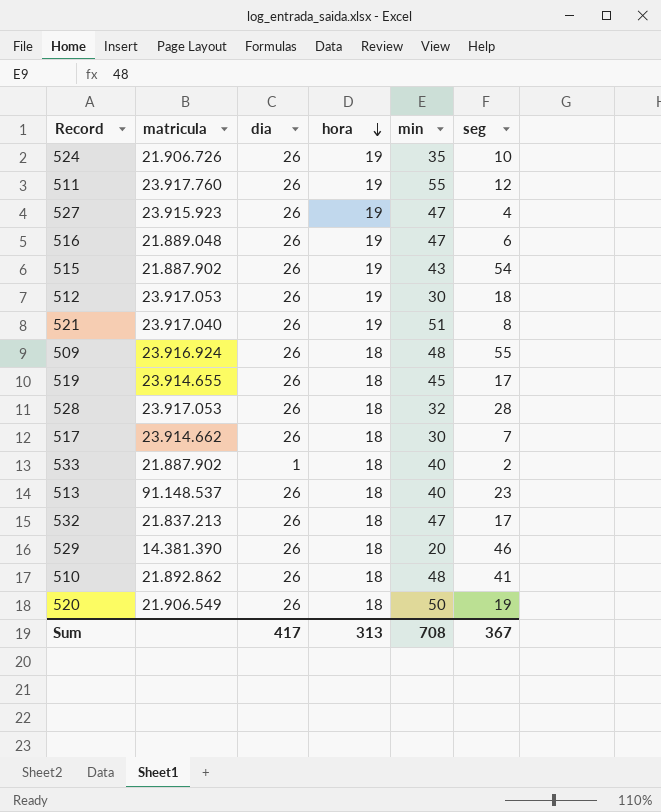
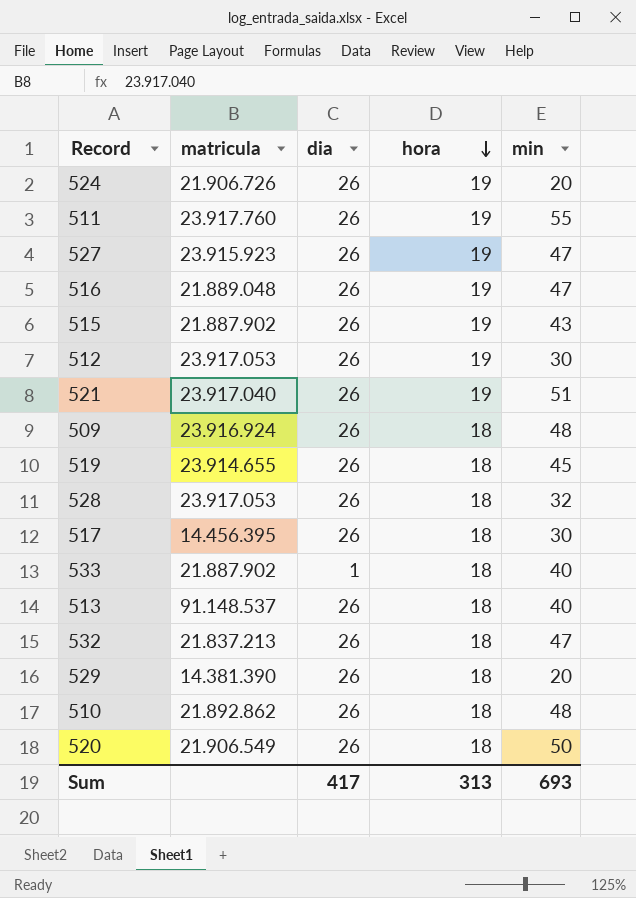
column seg | position: 6 -> none
524 | min: 35 -> 20
517 | matricula: 23.914.662 -> 14.456.395
Sum | min: 708 -> 693

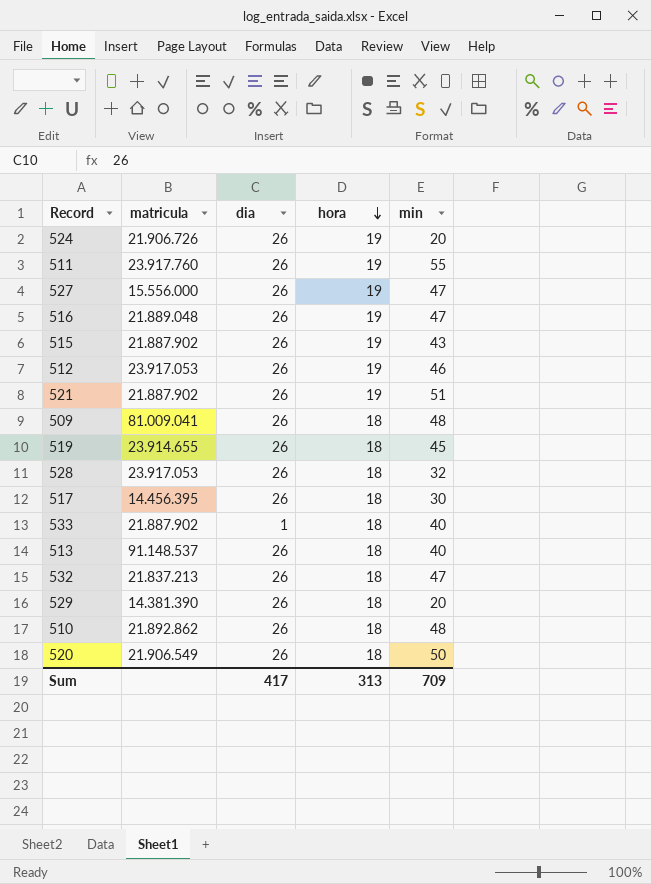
527 | matricula: 23.915.923 -> 15.556.000
512 | min: 30 -> 46
521 | matricula: 23.917.040 -> 21.887.902
509 | matricula: 23.916.924 -> 81.009.041
Sum | min: 693 -> 709

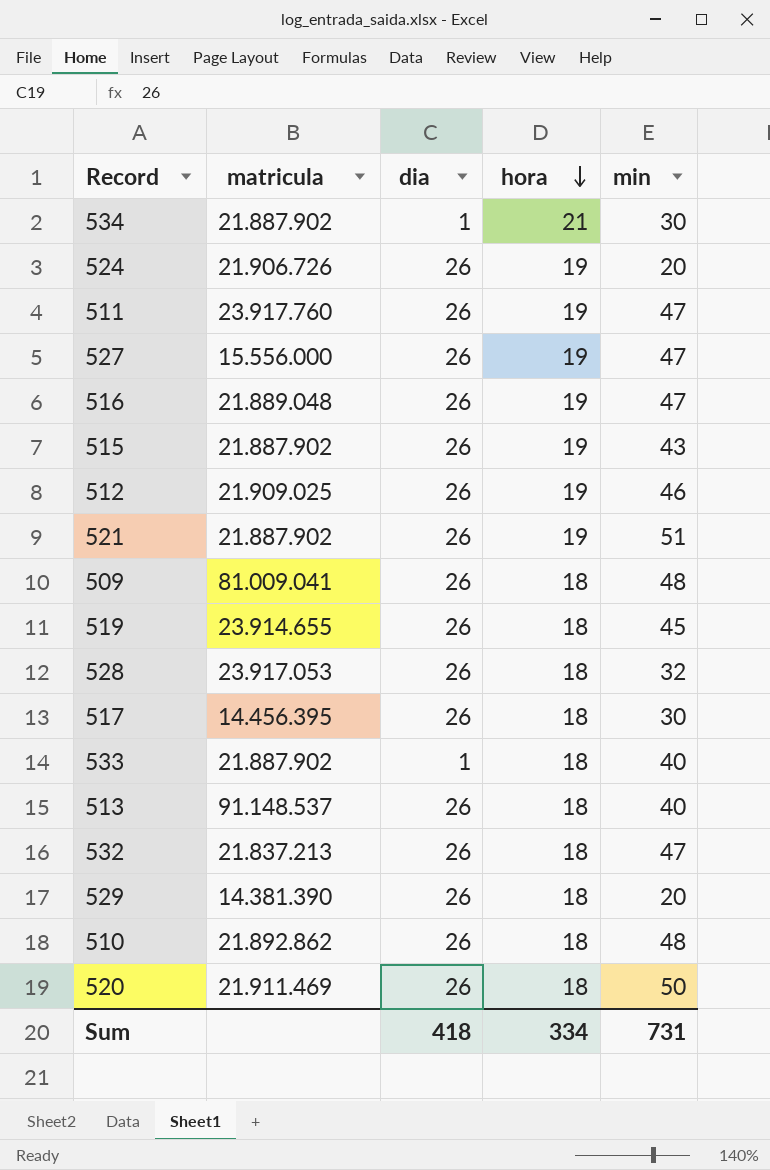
row 534: none -> 21.887.902 | 1 | 21 | 30
511 | min: 55 -> 47
512 | matricula: 23.917.053 -> 21.909.025
520 | matricula: 21.906.549 -> 21.911.469
Sum | dia: 417 -> 418
Sum | hora: 313 -> 334
Sum | min: 709 -> 731

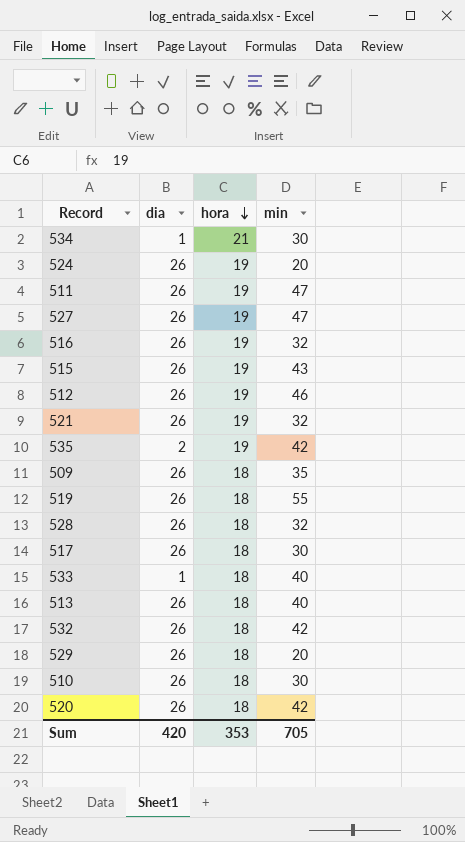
column matricula | position: 2 -> none
516 | min: 47 -> 32
521 | min: 51 -> 32
row 535: none -> 2 | 19 | 42
509 | min: 48 -> 35
519 | min: 45 -> 55
532 | min: 47 -> 42
510 | min: 48 -> 30
520 | min: 50 -> 42
Sum | dia: 418 -> 420
Sum | hora: 334 -> 353
Sum | min: 731 -> 705

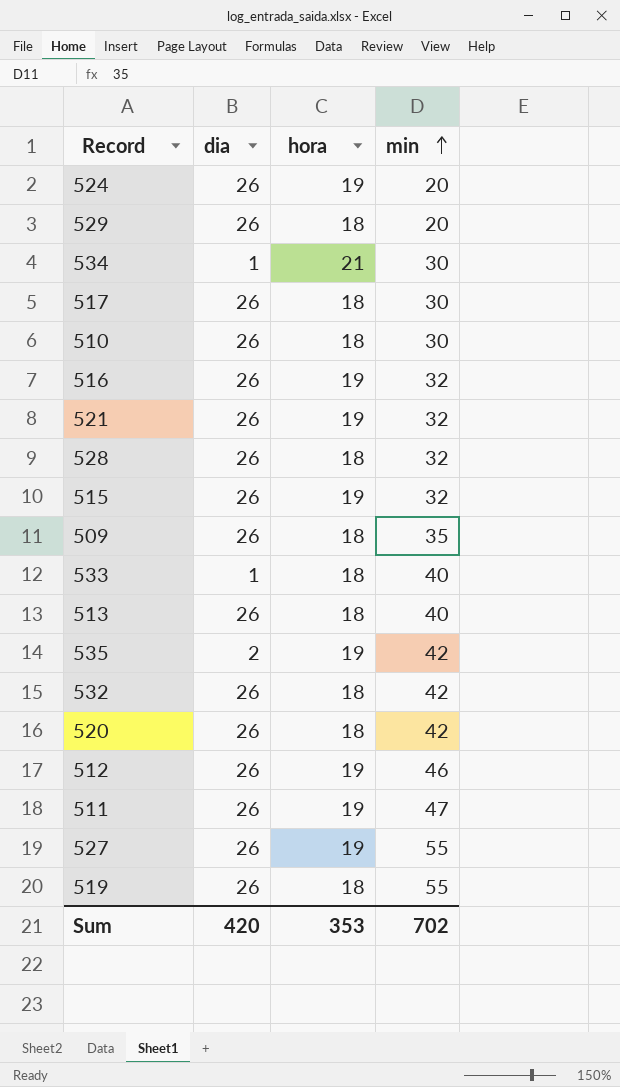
row order: hora descending -> min ascending
515 | min: 43 -> 32
527 | min: 47 -> 55
Sum | min: 705 -> 702

